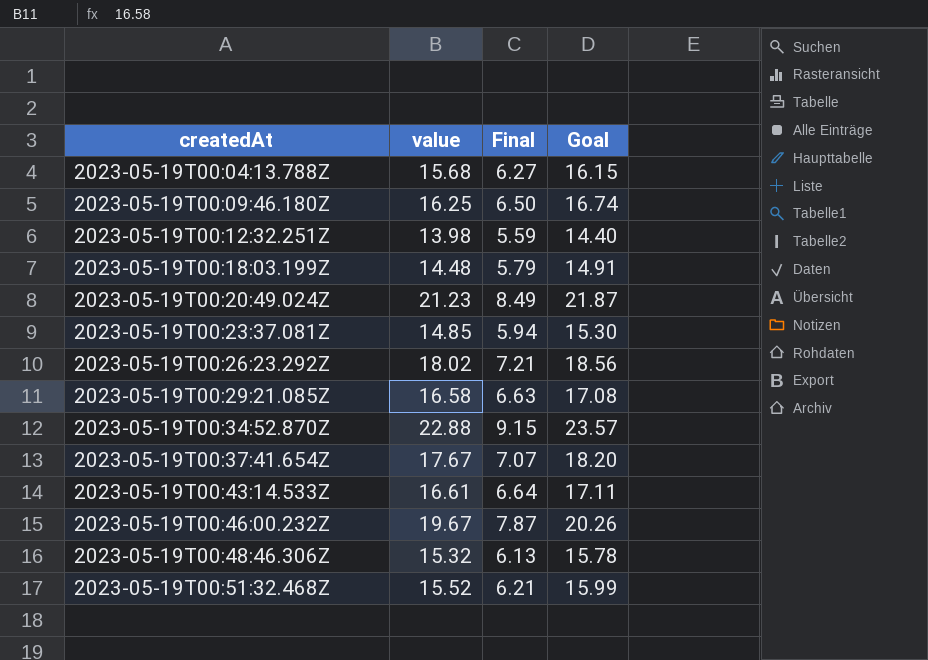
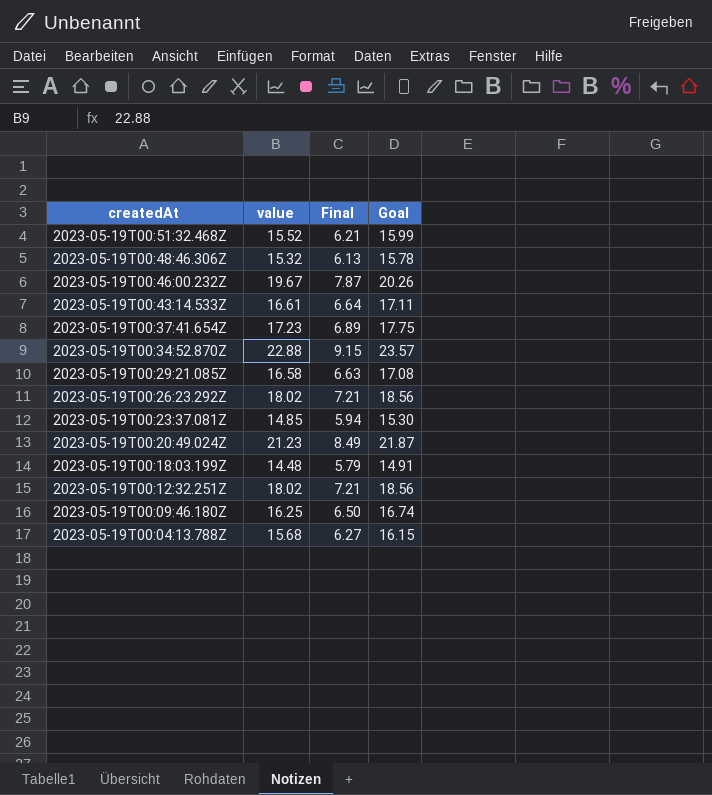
row order: createdAt ascending -> createdAt descending
2023-05-19T00:37:41.654Z | value: 17.67 -> 17.23
2023-05-19T00:37:41.654Z | Final: 7.07 -> 6.89
2023-05-19T00:37:41.654Z | Goal: 18.20 -> 17.75
2023-05-19T00:12:32.251Z | value: 13.98 -> 18.02
2023-05-19T00:12:32.251Z | Final: 5.59 -> 7.21
2023-05-19T00:12:32.251Z | Goal: 14.40 -> 18.56

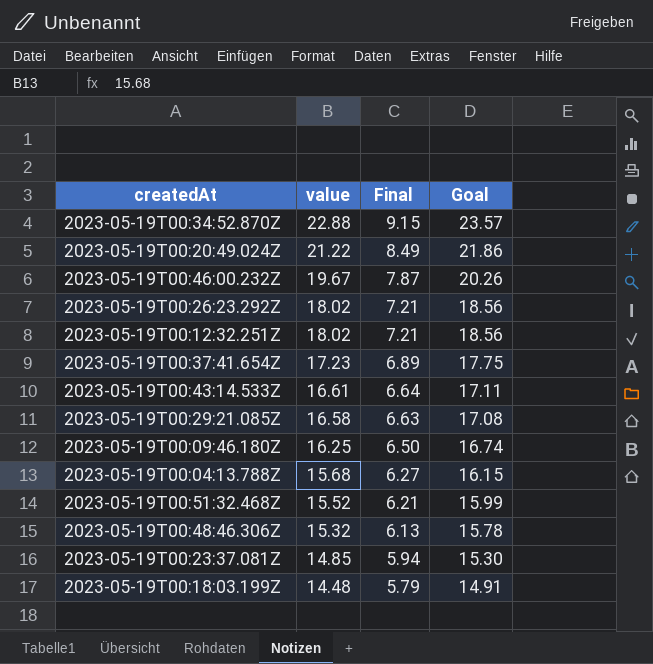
row order: createdAt descending -> value descending
2023-05-19T00:20:49.024Z | value: 21.23 -> 21.22
2023-05-19T00:20:49.024Z | Goal: 21.87 -> 21.86

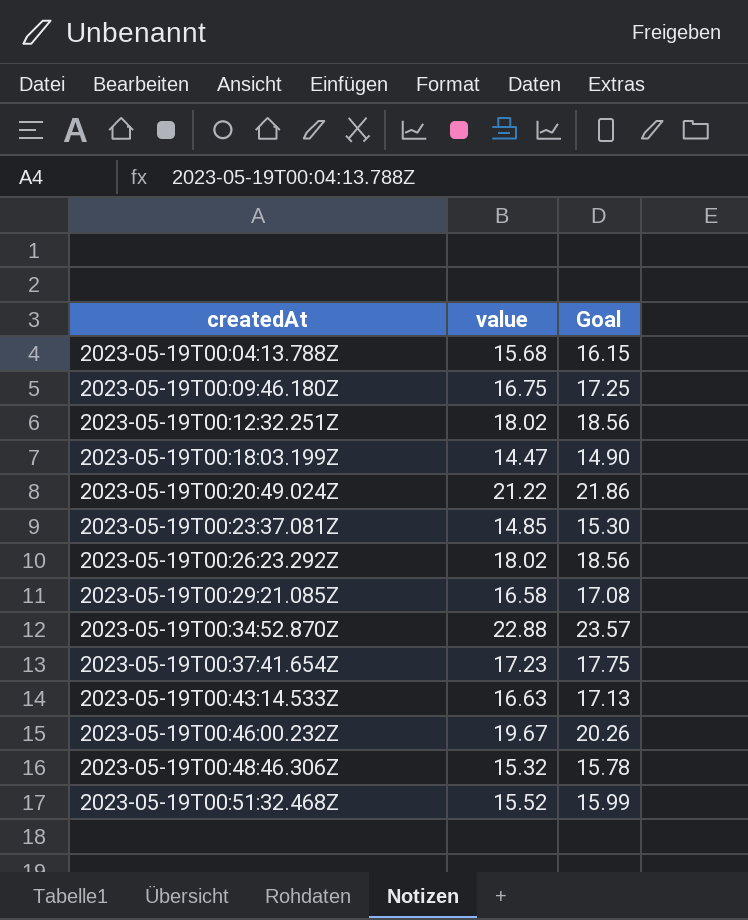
row order: value descending -> createdAt ascending
column Final | formula: [value] * 0.4 -> none
2023-05-19T00:09:46.180Z | value: 16.25 -> 16.75
2023-05-19T00:09:46.180Z | Goal: 16.74 -> 17.25
2023-05-19T00:18:03.199Z | value: 14.48 -> 14.47
2023-05-19T00:18:03.199Z | Goal: 14.91 -> 14.90
2023-05-19T00:43:14.533Z | value: 16.61 -> 16.63
2023-05-19T00:43:14.533Z | Goal: 17.11 -> 17.13

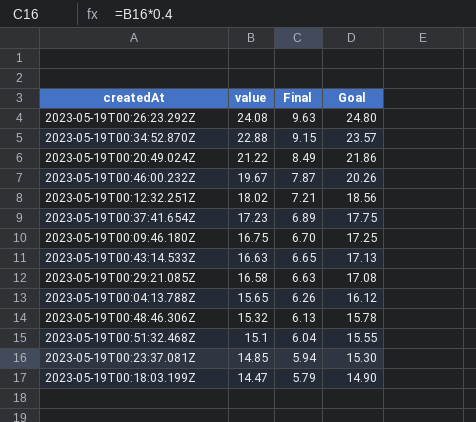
row order: createdAt ascending -> value descending
column Final | formula: none -> [value] * 0.4
2023-05-19T00:26:23.292Z | value: 18.02 -> 24.08
2023-05-19T00:26:23.292Z | Goal: 18.56 -> 24.80
2023-05-19T00:04:13.788Z | value: 15.68 -> 15.65
2023-05-19T00:04:13.788Z | Goal: 16.15 -> 16.12
2023-05-19T00:51:32.468Z | value: 15.52 -> 15.1
2023-05-19T00:51:32.468Z | Goal: 15.99 -> 15.55

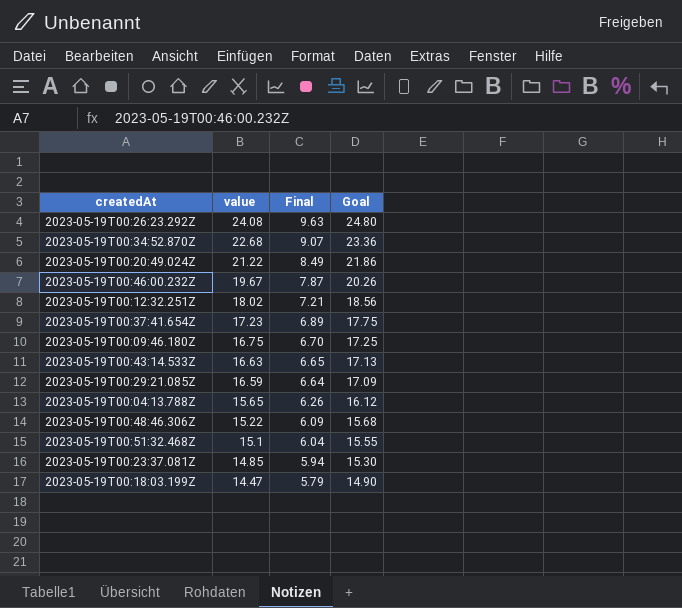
2023-05-19T00:34:52.870Z | value: 22.88 -> 22.68
2023-05-19T00:34:52.870Z | Final: 9.15 -> 9.07
2023-05-19T00:34:52.870Z | Goal: 23.57 -> 23.36
2023-05-19T00:29:21.085Z | value: 16.58 -> 16.59
2023-05-19T00:29:21.085Z | Final: 6.63 -> 6.64
2023-05-19T00:29:21.085Z | Goal: 17.08 -> 17.09
2023-05-19T00:48:46.306Z | value: 15.32 -> 15.22
2023-05-19T00:48:46.306Z | Final: 6.13 -> 6.09
2023-05-19T00:48:46.306Z | Goal: 15.78 -> 15.68

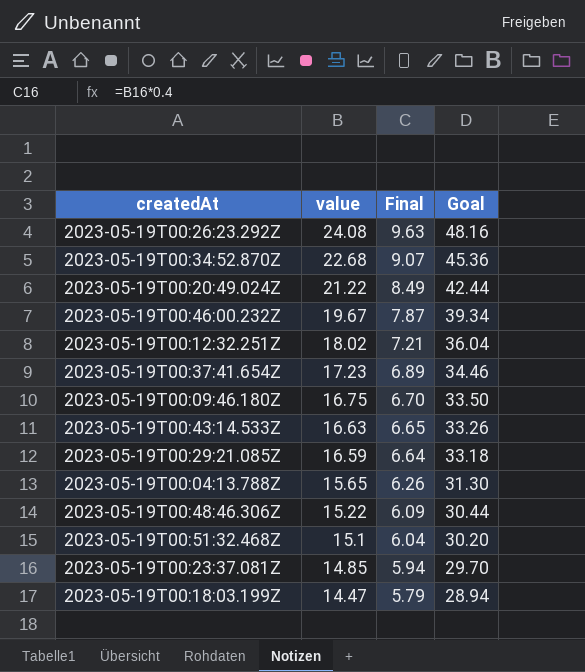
column Goal | formula: [value] * 1.03 -> [value] * 2

